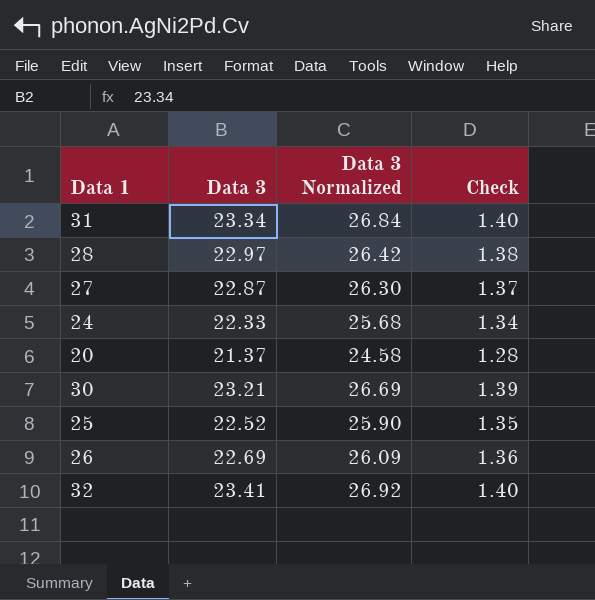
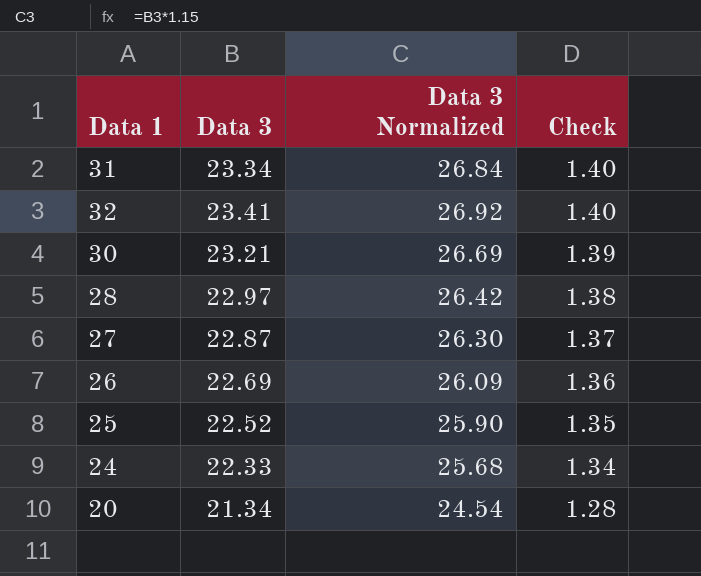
row order: none -> Check descending
20 | Data 3: 21.37 -> 21.34
20 | Data 3 Normalized: 24.58 -> 24.54

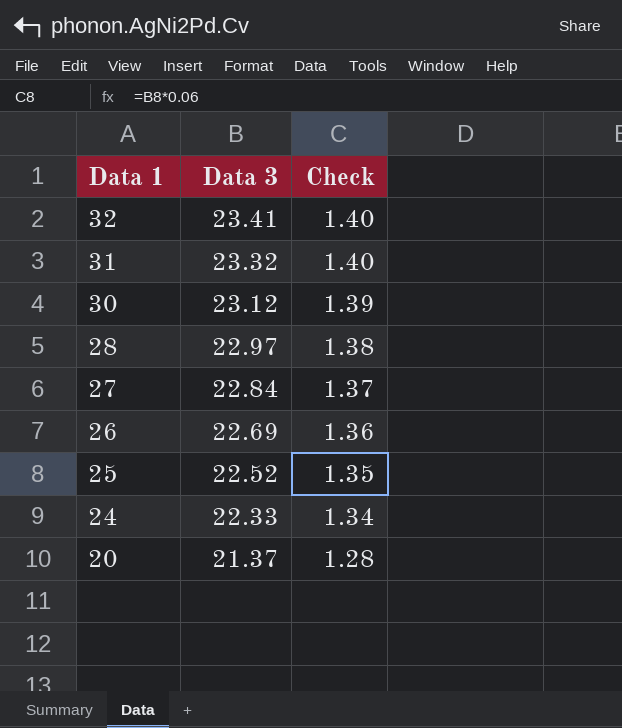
row order: Check descending -> Data 1 descending
column Data 3 Normalized | formula: [Data 3] * 1.15 -> none
31 | Data 3: 23.34 -> 23.32
30 | Data 3: 23.21 -> 23.12
27 | Data 3: 22.87 -> 22.84
20 | Data 3: 21.34 -> 21.37

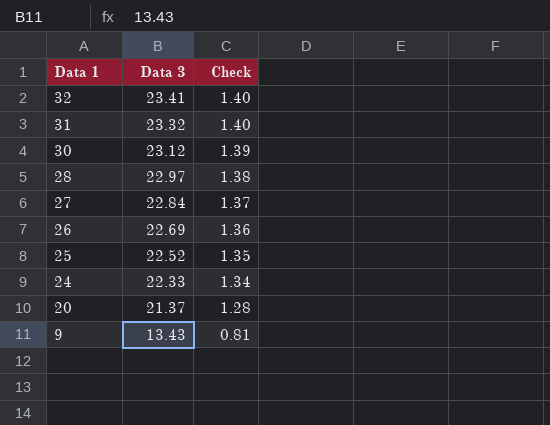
row 9: none -> 13.43 | 0.81

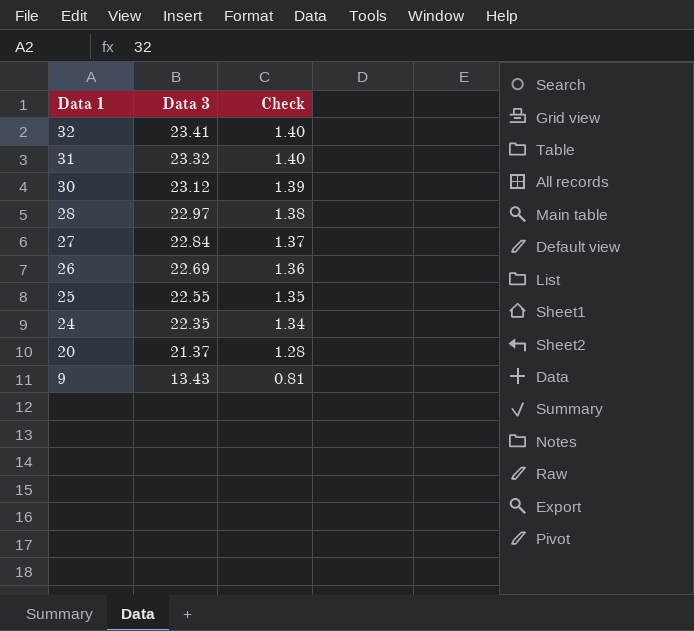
25 | Data 3: 22.52 -> 22.55
24 | Data 3: 22.33 -> 22.35

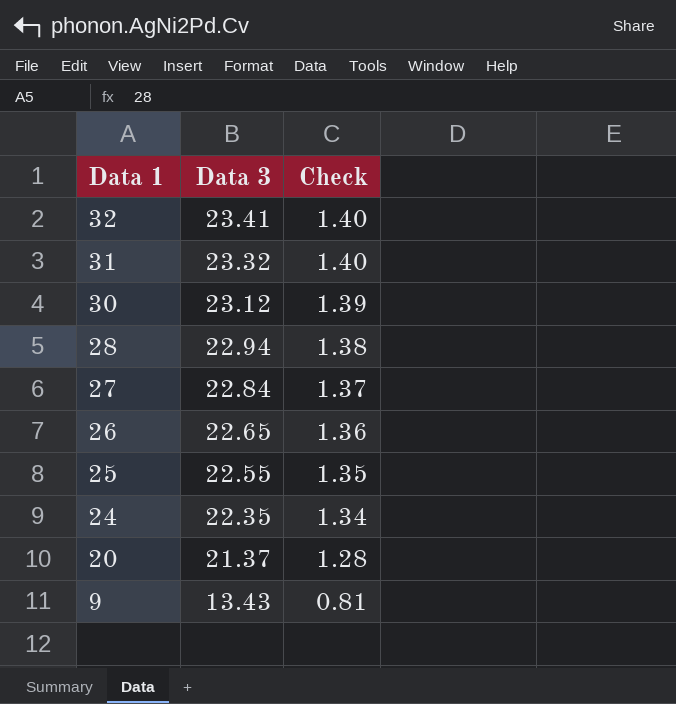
28 | Data 3: 22.97 -> 22.94
26 | Data 3: 22.69 -> 22.65

